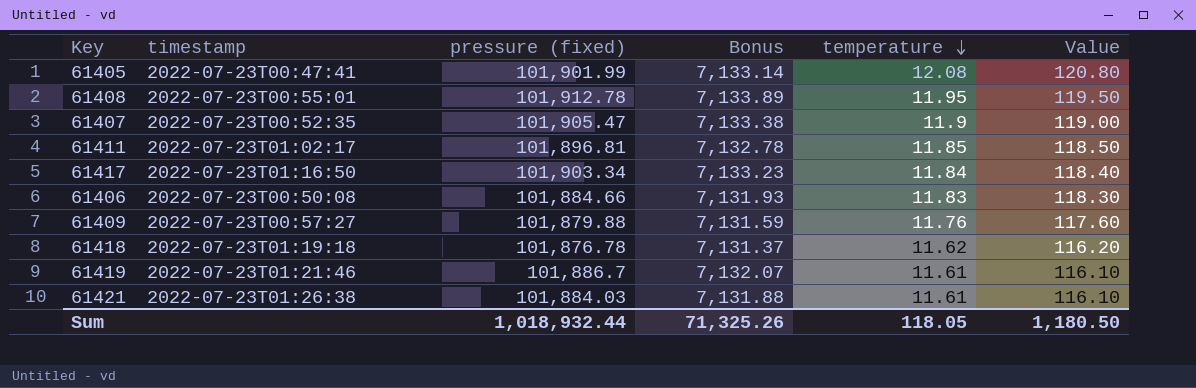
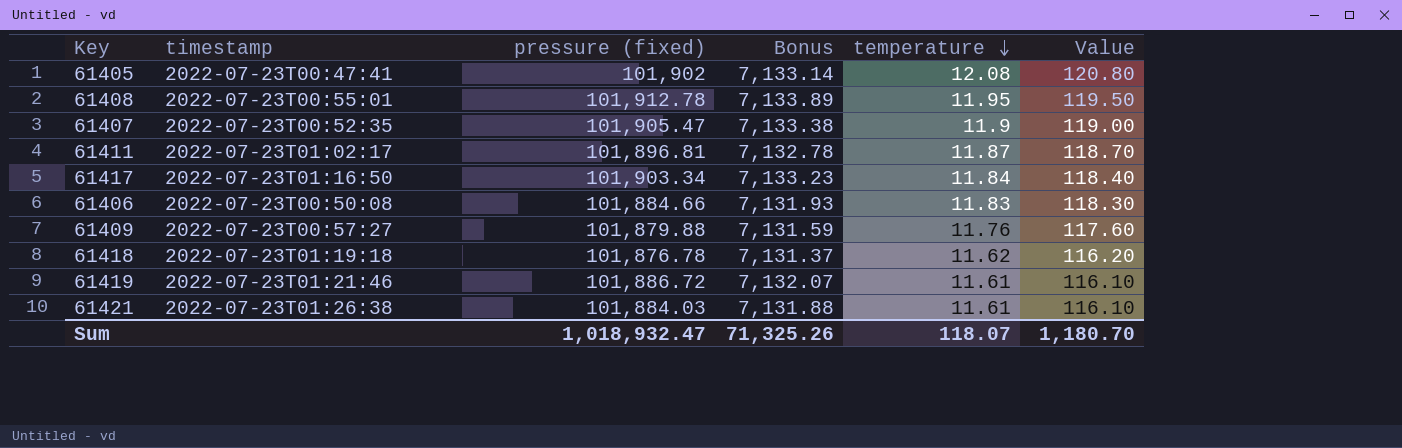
61405 | pressure (fixed): 101,901.99 -> 101,902
61411 | temperature: 11.85 -> 11.87
61411 | Value: 118.50 -> 118.70
61419 | pressure (fixed): 101,886.7 -> 101,886.72
Sum | pressure (fixed): 1,018,932.44 -> 1,018,932.47
Sum | temperature: 118.05 -> 118.07
Sum | Value: 1,180.50 -> 1,180.70

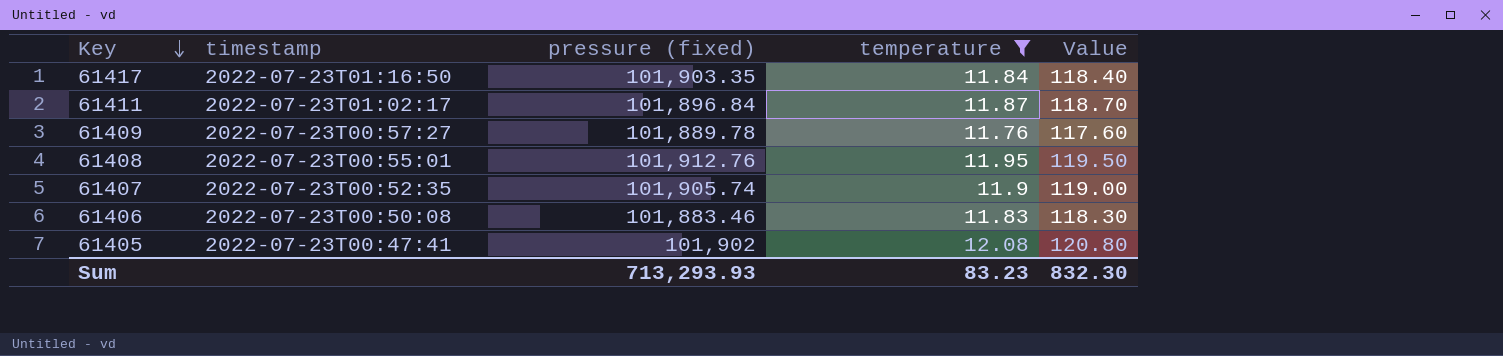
filter: none -> temperature >= 11.76
row order: temperature descending -> Key descending
column Bonus | formula: [pressure (fixed)] * 0.07 -> none
61417 | pressure (fixed): 101,903.34 -> 101,903.35
61411 | pressure (fixed): 101,896.81 -> 101,896.84
61409 | pressure (fixed): 101,879.88 -> 101,889.78
61408 | pressure (fixed): 101,912.78 -> 101,912.76
61407 | pressure (fixed): 101,905.47 -> 101,905.74
61406 | pressure (fixed): 101,884.66 -> 101,883.46
Sum | pressure (fixed): 1,018,932.47 -> 713,293.93
Sum | temperature: 118.07 -> 83.23
Sum | Value: 1,180.70 -> 832.30

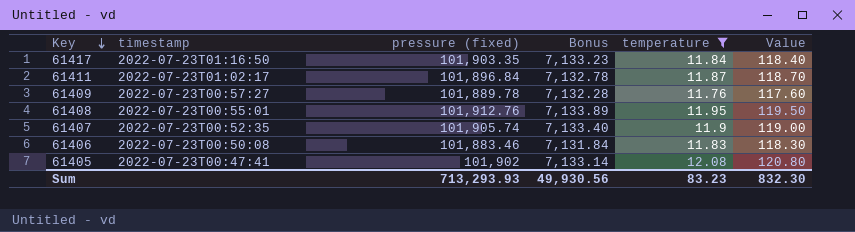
column Bonus | formula: none -> [pressure (fixed)] * 0.07

